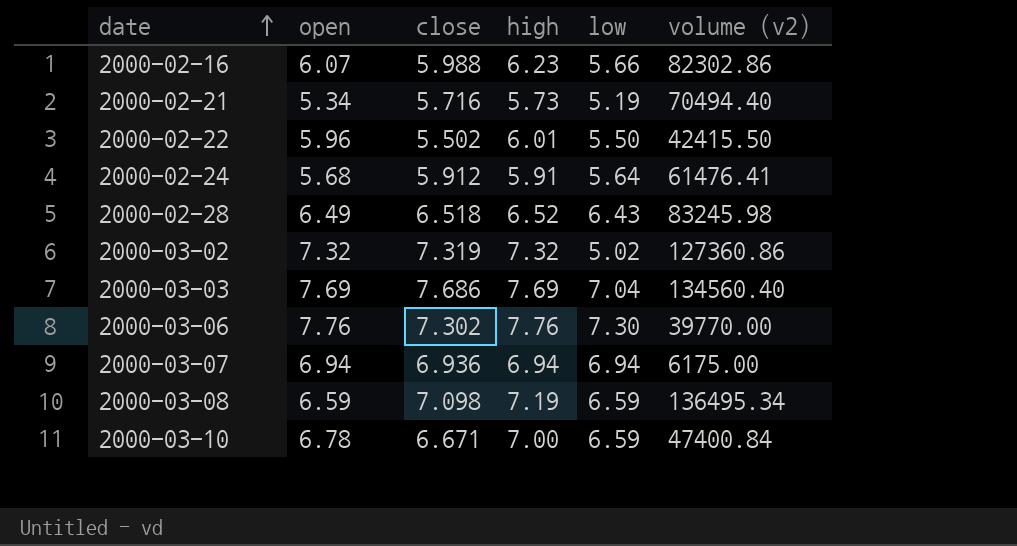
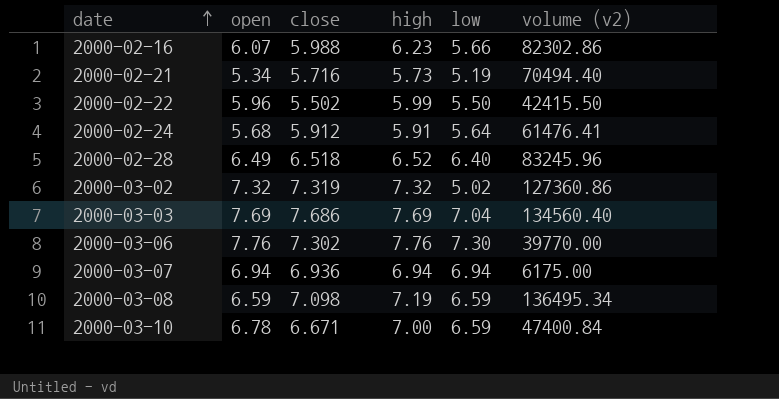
2000-02-22 | high: 6.01 -> 5.99
2000-02-28 | low: 6.43 -> 6.40
2000-02-28 | volume (v2): 83245.98 -> 83245.96

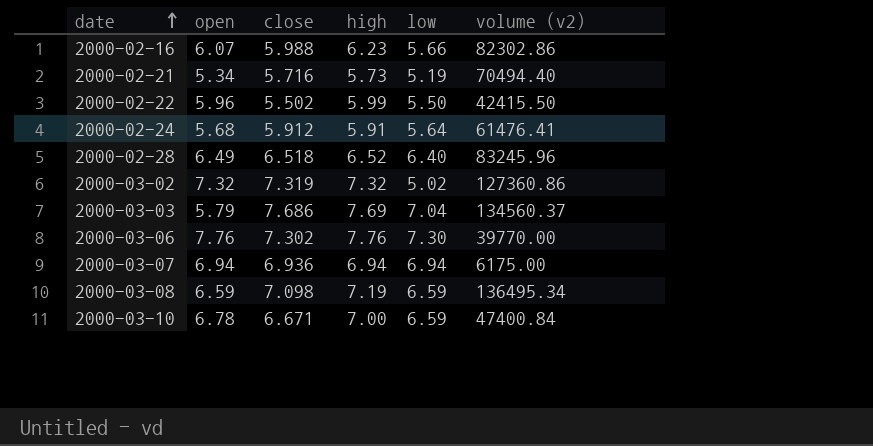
2000-03-03 | open: 7.69 -> 5.79
2000-03-03 | volume (v2): 134560.40 -> 134560.37

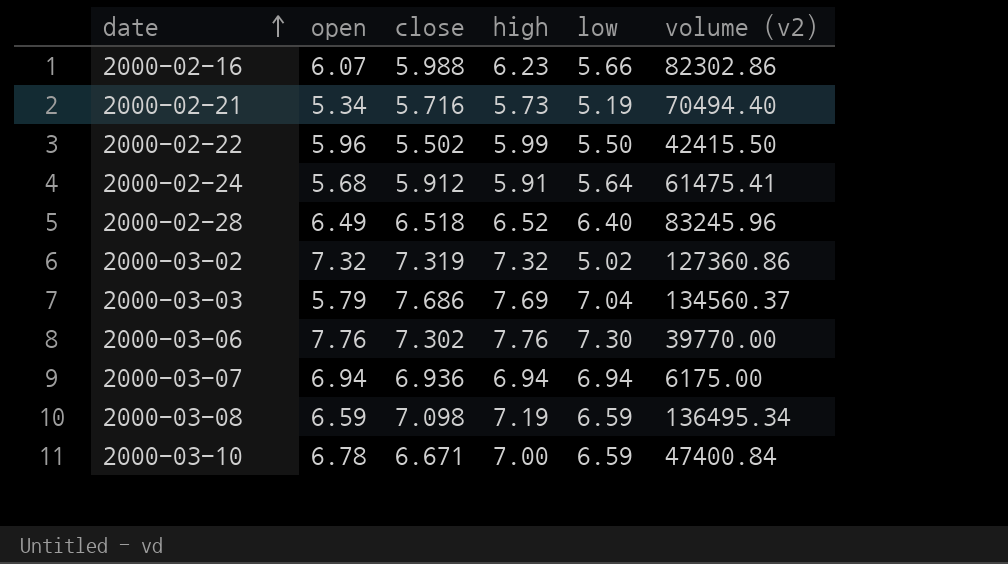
2000-02-24 | volume (v2): 61476.41 -> 61475.41

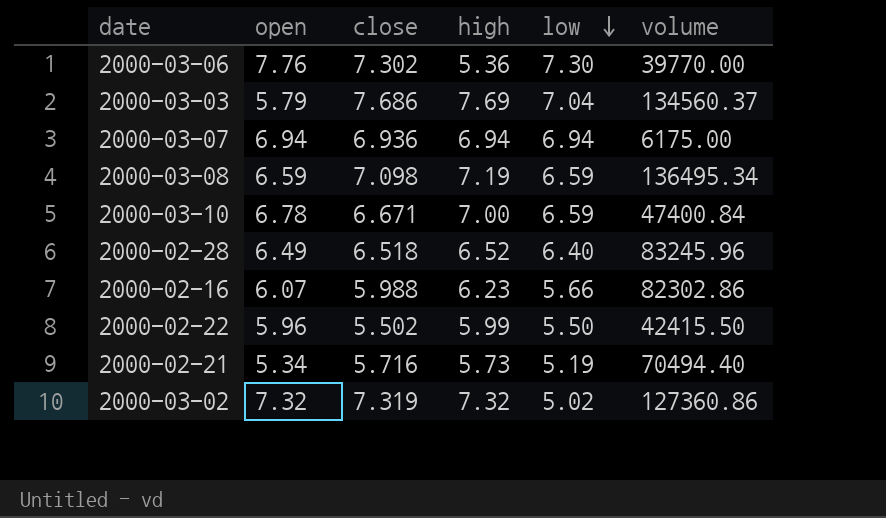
row order: date ascending -> low descending
column name: volume (v2) -> volume
row 2000-02-24: 5.68 | 5.912 | 5.91 | 5.64 | 61475.41 -> none
2000-03-06 | high: 7.76 -> 5.36

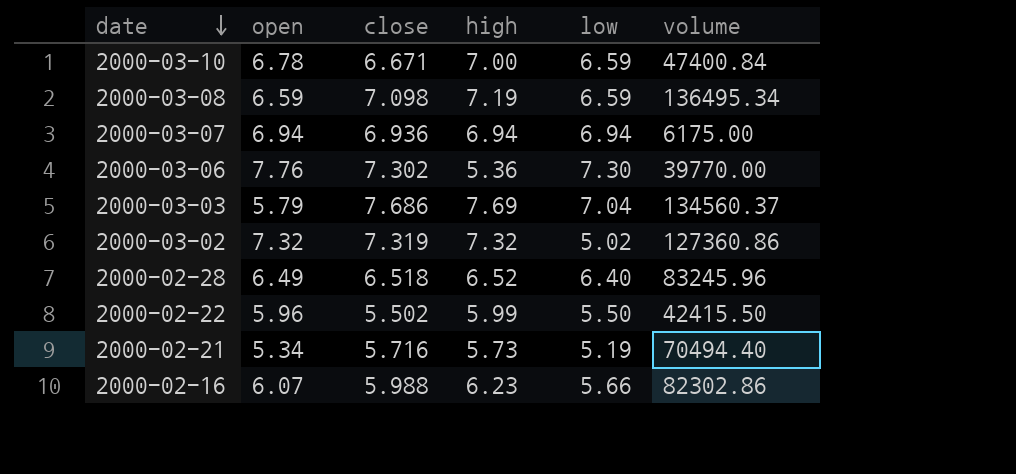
row order: low descending -> date descending

